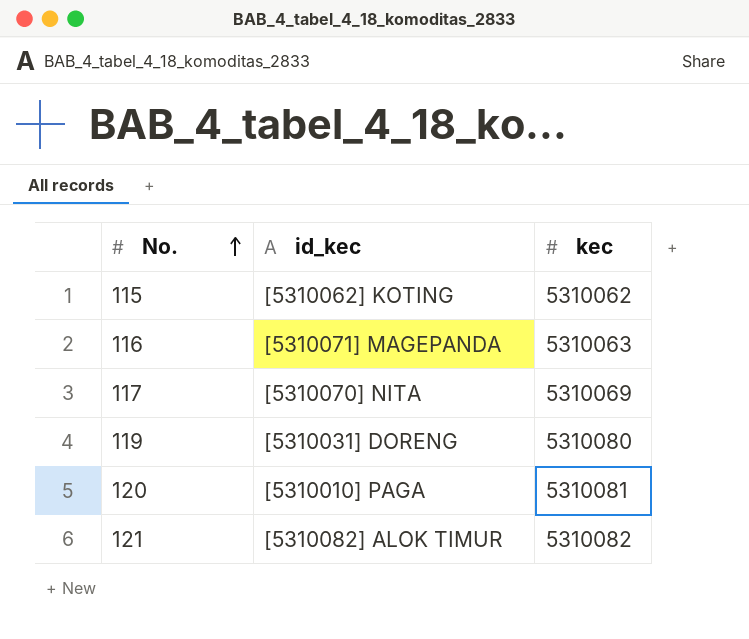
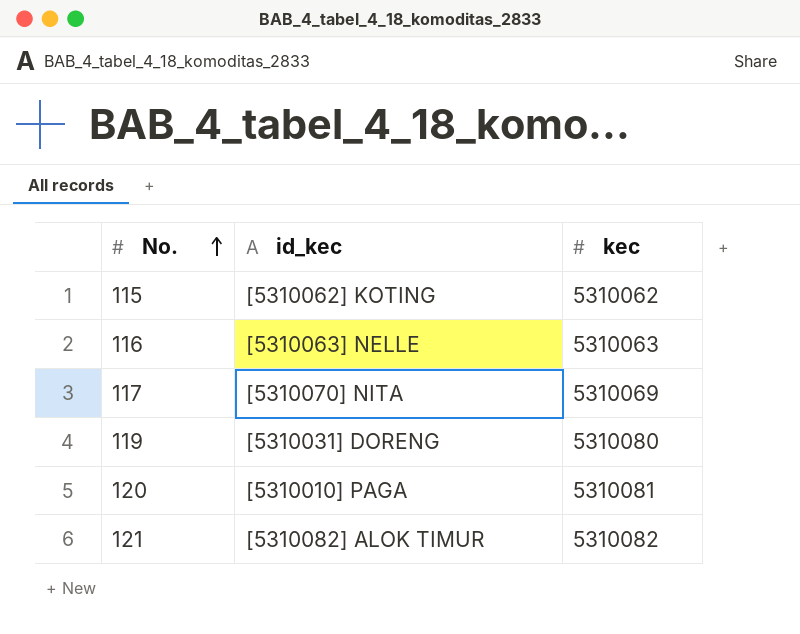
116 | id_kec: [5310071] MAGEPANDA -> [5310063] NELLE

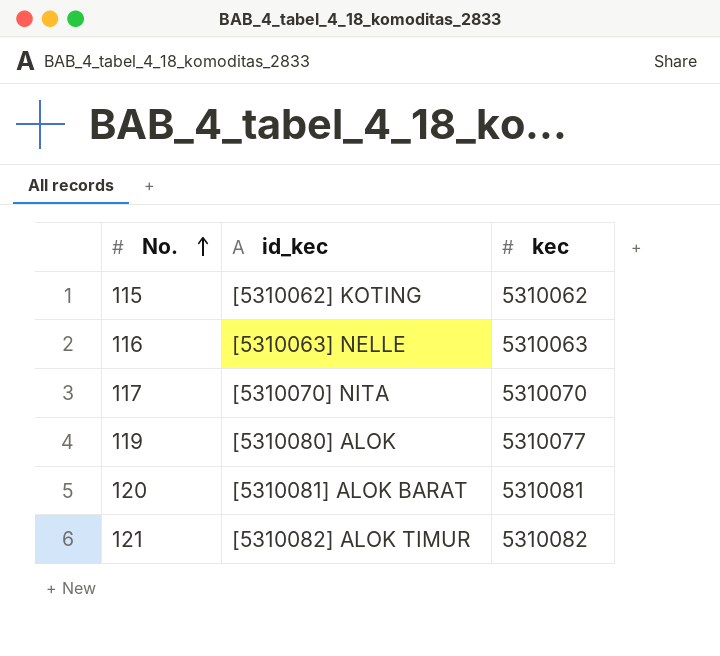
117 | kec: 5310069 -> 5310070
119 | id_kec: [5310031] DORENG -> [5310080] ALOK
119 | kec: 5310080 -> 5310077
120 | id_kec: [5310010] PAGA -> [5310081] ALOK BARAT

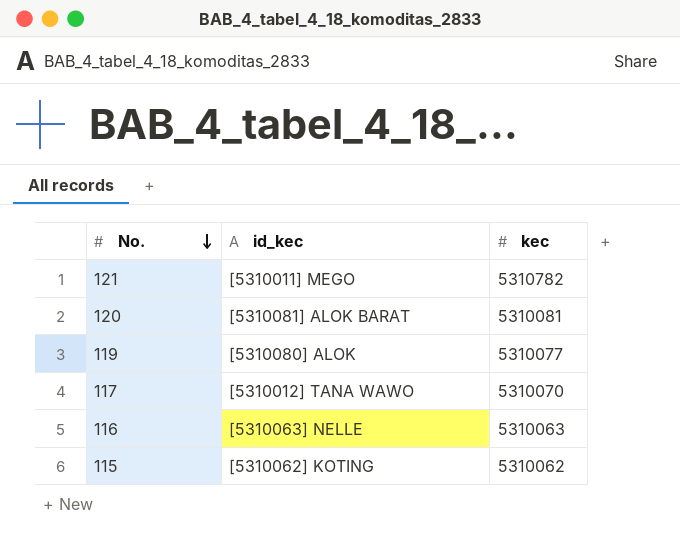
row order: No. ascending -> No. descending
121 | id_kec: [5310082] ALOK TIMUR -> [5310011] MEGO
121 | kec: 5310082 -> 5310782
117 | id_kec: [5310070] NITA -> [5310012] TANA WAWO

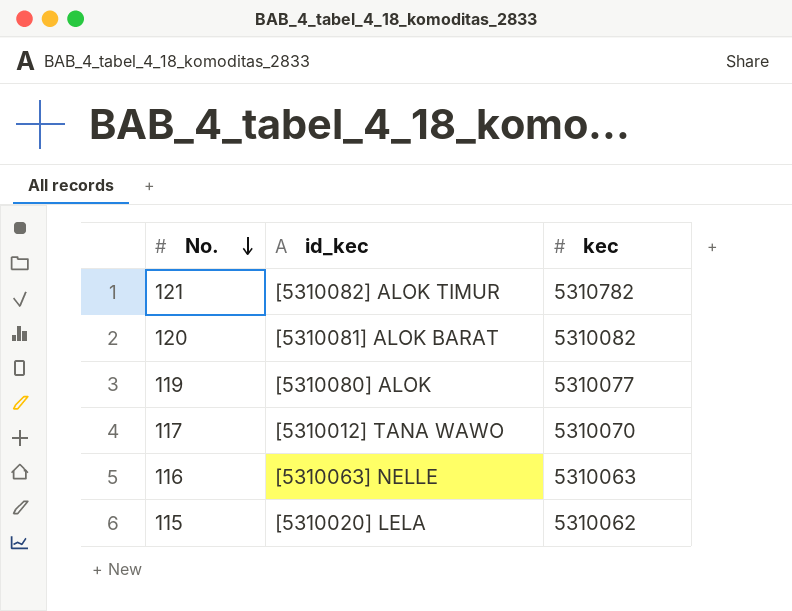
121 | id_kec: [5310011] MEGO -> [5310082] ALOK TIMUR
120 | kec: 5310081 -> 5310082
115 | id_kec: [5310062] KOTING -> [5310020] LELA

